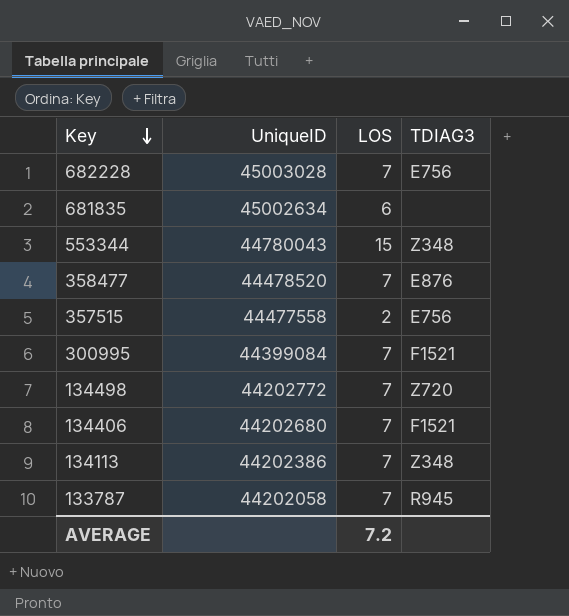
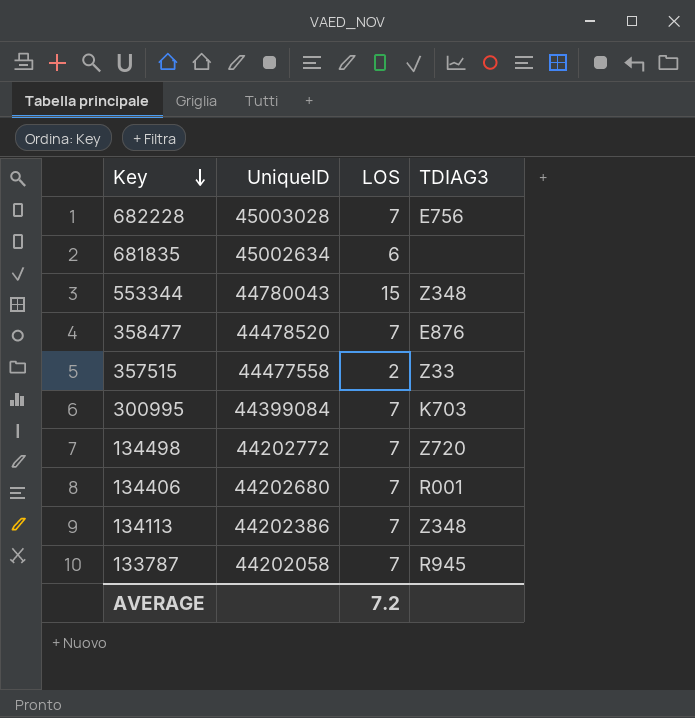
357515 | TDIAG3: E756 -> Z33
300995 | TDIAG3: F1521 -> K703
134406 | TDIAG3: F1521 -> R001

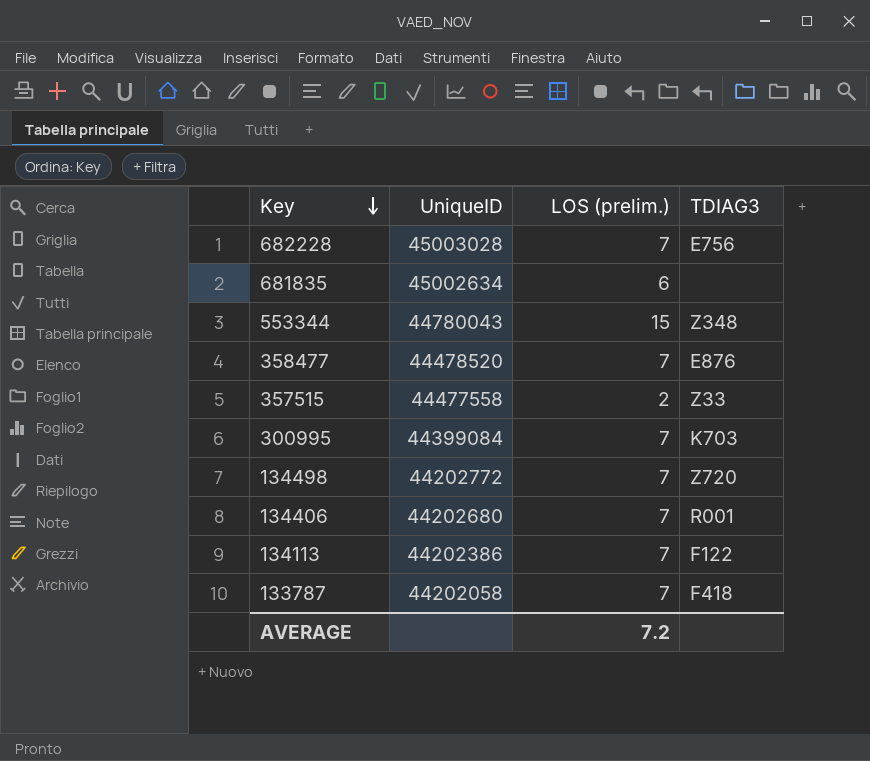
column name: LOS -> LOS (prelim.)
134113 | TDIAG3: Z348 -> F122
133787 | TDIAG3: R945 -> F418

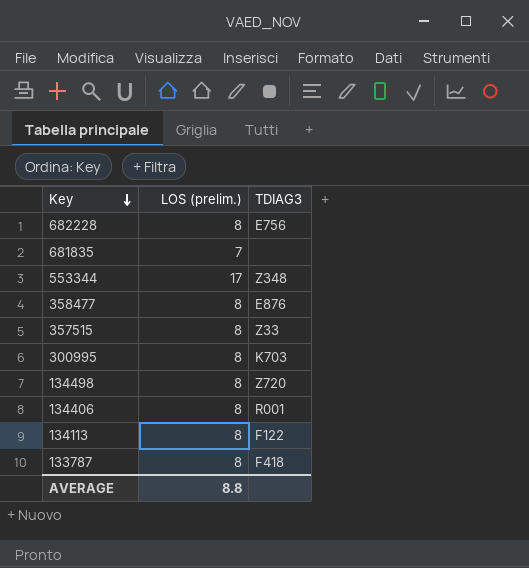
column UniqueID | position: 2 -> none
682228 | LOS (prelim.): 7 -> 8
681835 | LOS (prelim.): 6 -> 7
553344 | LOS (prelim.): 15 -> 17
358477 | LOS (prelim.): 7 -> 8
357515 | LOS (prelim.): 2 -> 8
300995 | LOS (prelim.): 7 -> 8
134498 | LOS (prelim.): 7 -> 8
134406 | LOS (prelim.): 7 -> 8
134113 | LOS (prelim.): 7 -> 8
133787 | LOS (prelim.): 7 -> 8
AVERAGE | LOS (prelim.): 7.2 -> 8.8

